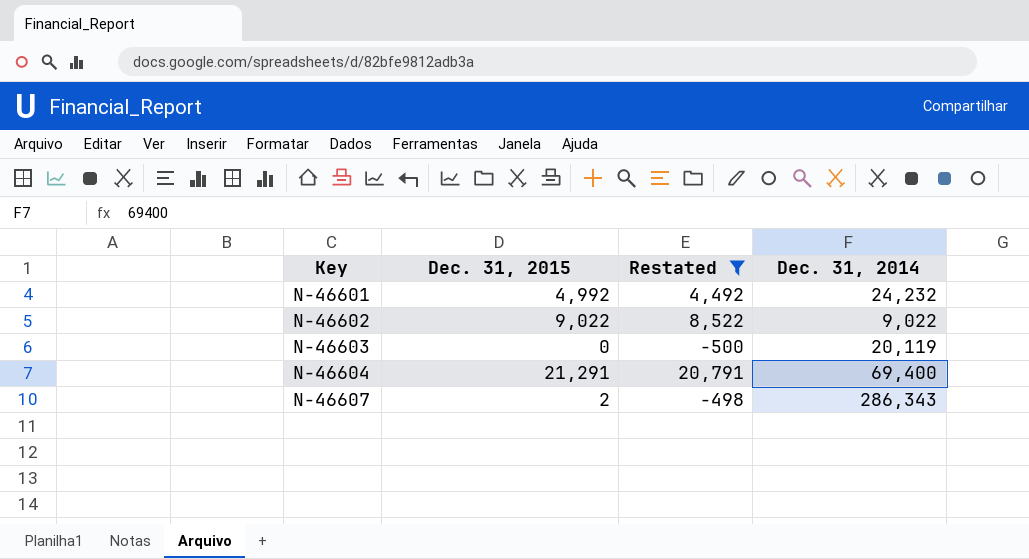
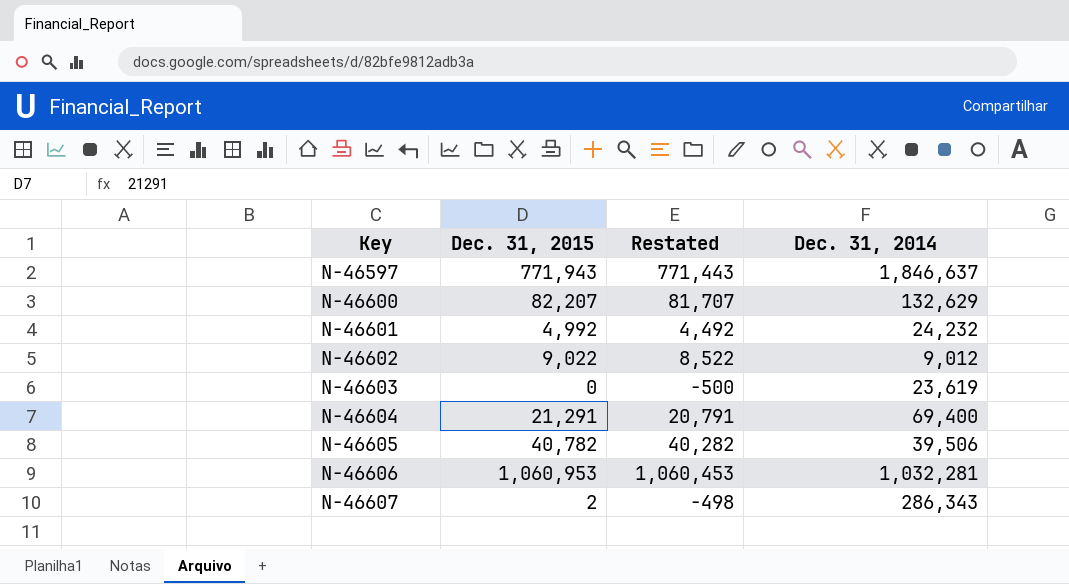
filter: Restated <= 20,791 -> none
N-46602 | Dec. 31, 2014: 9,022 -> 9,012
N-46603 | Dec. 31, 2014: 20,119 -> 23,619

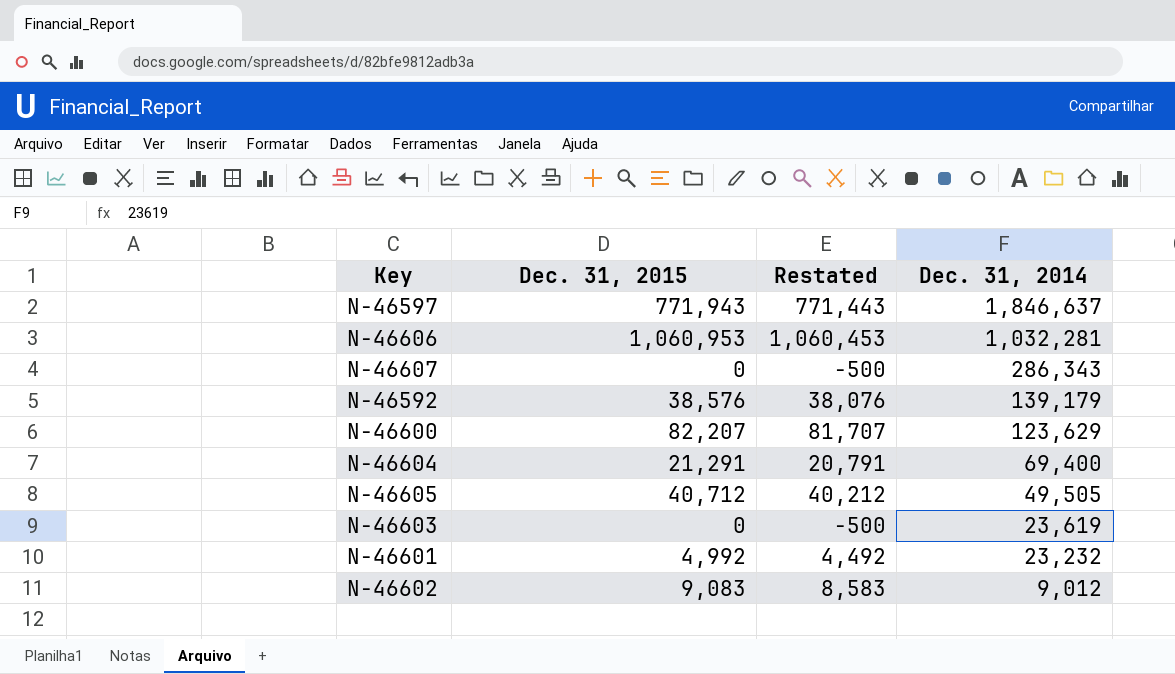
row order: Key ascending -> Dec. 31, 2014 descending
N-46607 | Dec. 31, 2015: 2 -> 0
N-46607 | Restated: -498 -> -500
row N-46592: none -> 38,576 | 38,076 | 139,179
N-46600 | Dec. 31, 2014: 132,629 -> 123,629
N-46605 | Dec. 31, 2015: 40,782 -> 40,712
N-46605 | Restated: 40,282 -> 40,212
N-46605 | Dec. 31, 2014: 39,506 -> 49,505
N-46601 | Dec. 31, 2014: 24,232 -> 23,232
N-46602 | Dec. 31, 2015: 9,022 -> 9,083
N-46602 | Restated: 8,522 -> 8,583

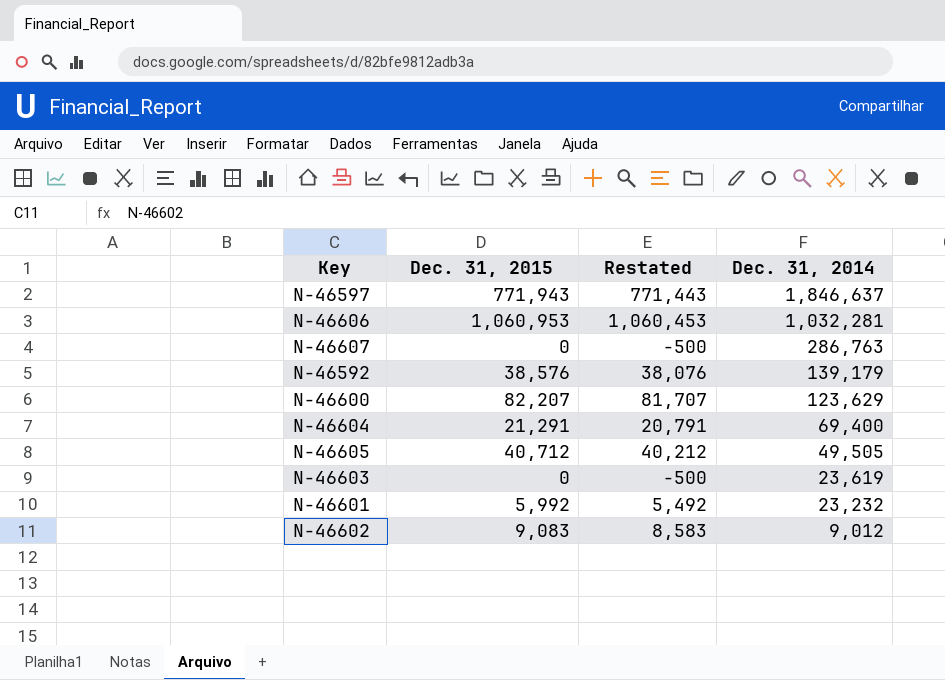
N-46607 | Dec. 31, 2014: 286,343 -> 286,763
N-46601 | Dec. 31, 2015: 4,992 -> 5,992
N-46601 | Restated: 4,492 -> 5,492

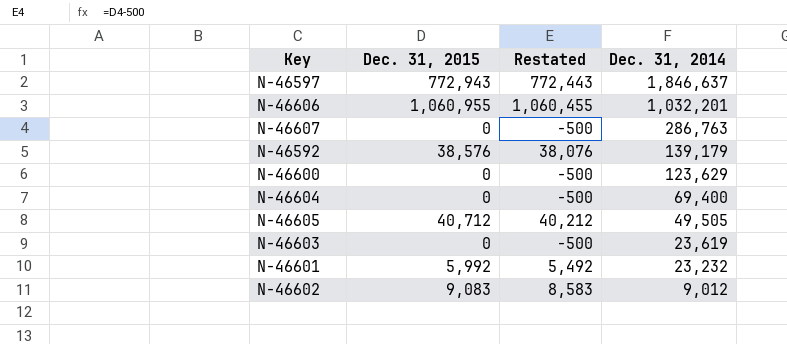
N-46597 | Dec. 31, 2015: 771,943 -> 772,943
N-46597 | Restated: 771,443 -> 772,443
N-46606 | Dec. 31, 2015: 1,060,953 -> 1,060,955
N-46606 | Restated: 1,060,453 -> 1,060,455
N-46606 | Dec. 31, 2014: 1,032,281 -> 1,032,201
N-46600 | Dec. 31, 2015: 82,207 -> 0
N-46600 | Restated: 81,707 -> -500
N-46604 | Dec. 31, 2015: 21,291 -> 0
N-46604 | Restated: 20,791 -> -500

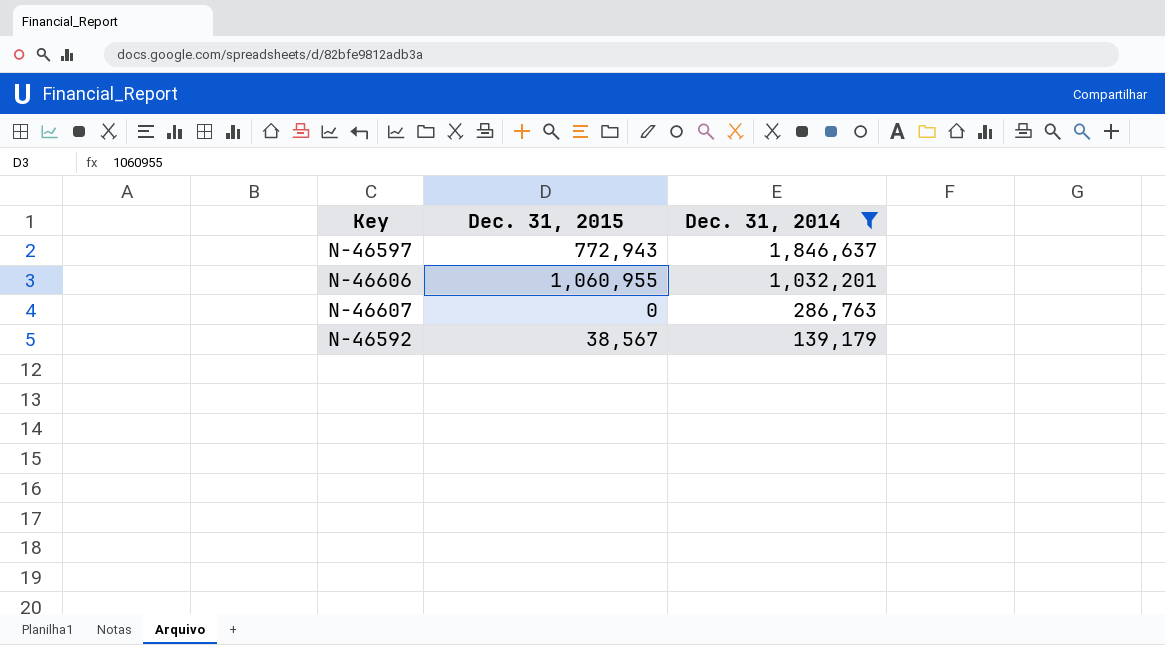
filter: none -> Dec. 31, 2014 >= 139,179
column Restated | formula: [Dec. 31, 2015] - 500 -> none
N-46592 | Dec. 31, 2015: 38,576 -> 38,567

